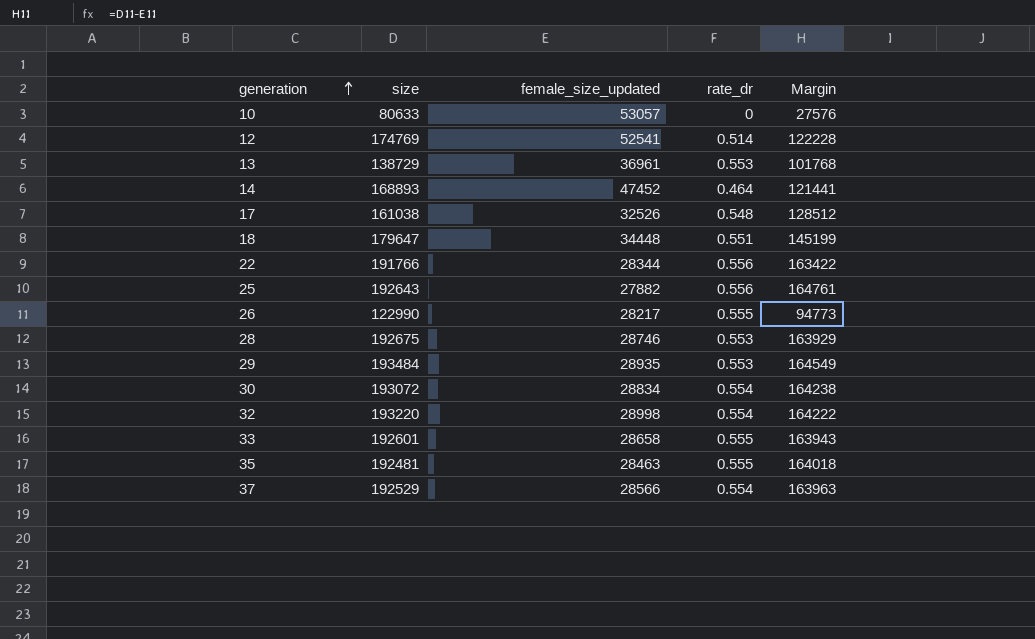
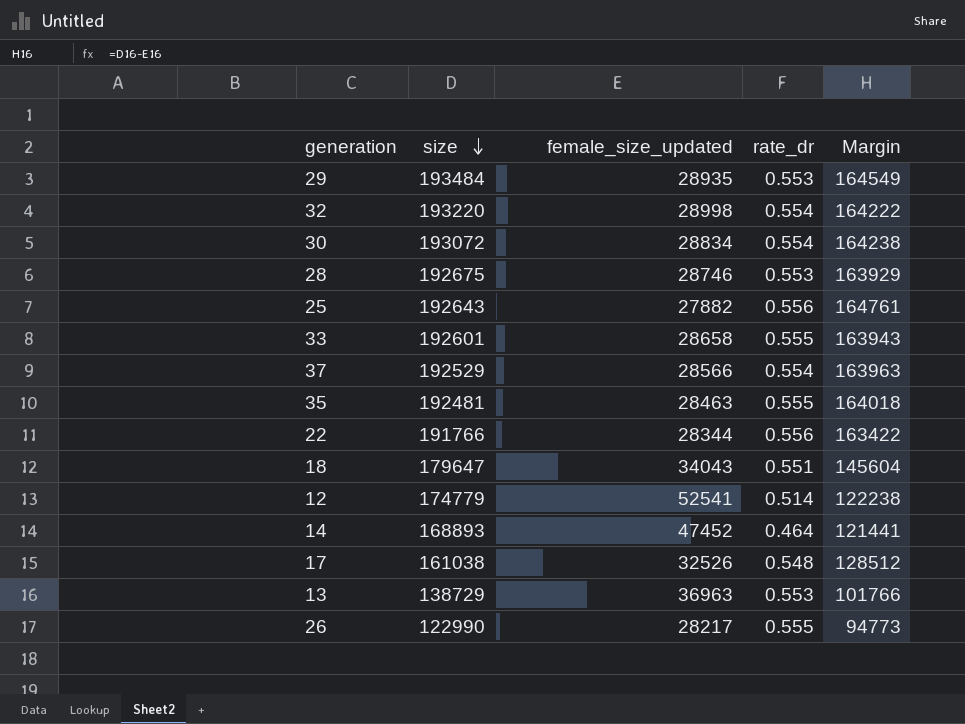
row order: generation ascending -> size descending
row 10: 80633 | 53057 | 0 | 27576 -> none
18 | female_size_updated: 34448 -> 34043
18 | Margin: 145199 -> 145604
12 | size: 174769 -> 174779
12 | Margin: 122228 -> 122238
13 | female_size_updated: 36961 -> 36963
13 | Margin: 101768 -> 101766

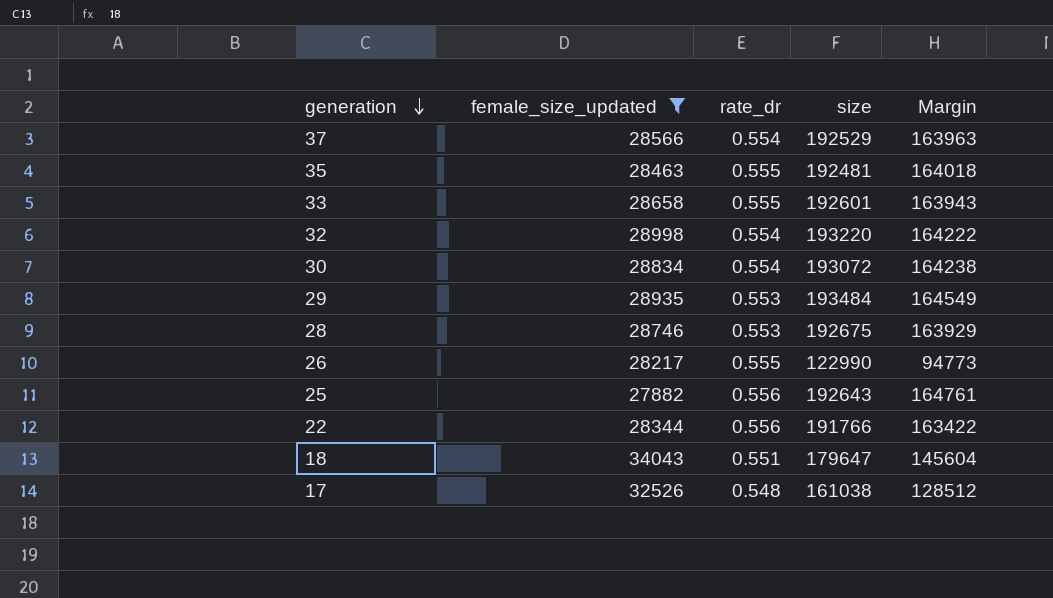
filter: none -> female_size_updated <= 34043
row order: size descending -> generation descending
column size | position: 2 -> 4

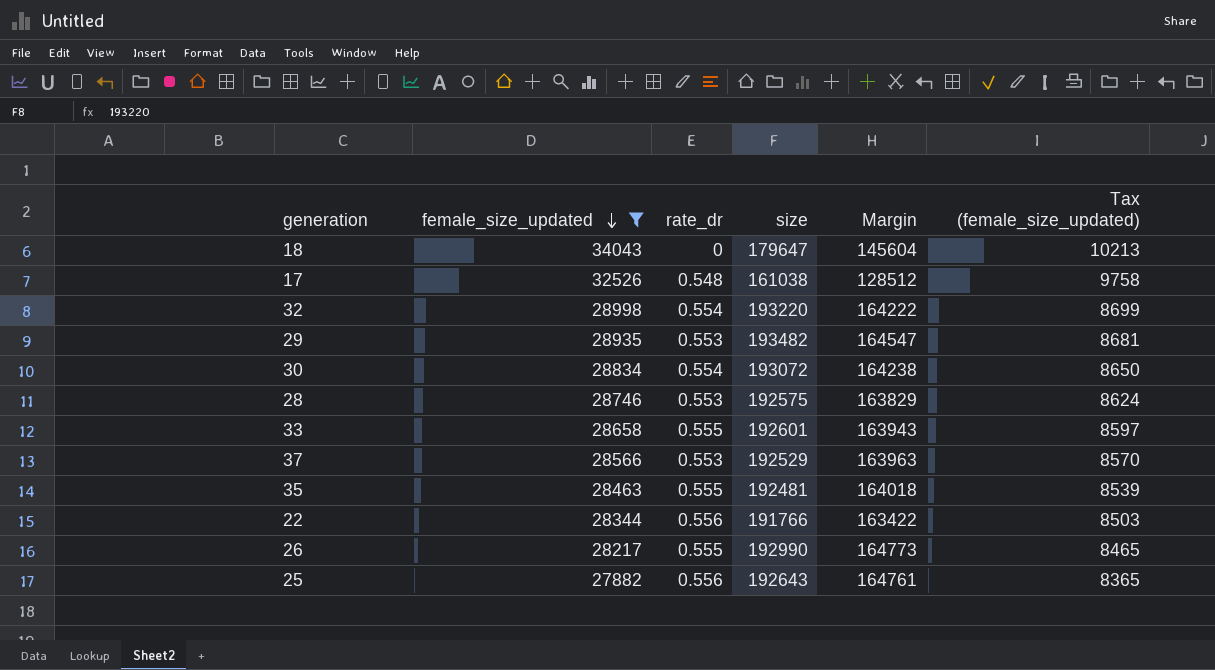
row order: generation descending -> female_size_updated descending
column Tax (female_size_updated) | formula: none -> [female_size_updated] * 0.3
18 | rate_dr: 0.551 -> 0
29 | size: 193484 -> 193482
29 | Margin: 164549 -> 164547
28 | size: 192675 -> 192575
28 | Margin: 163929 -> 163829
37 | rate_dr: 0.554 -> 0.553
26 | size: 122990 -> 192990
26 | Margin: 94773 -> 164773

